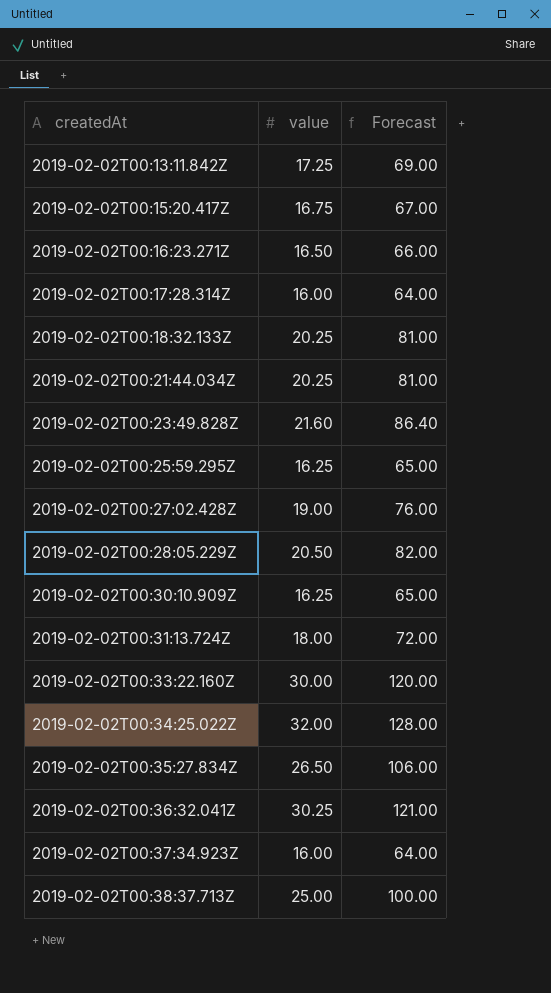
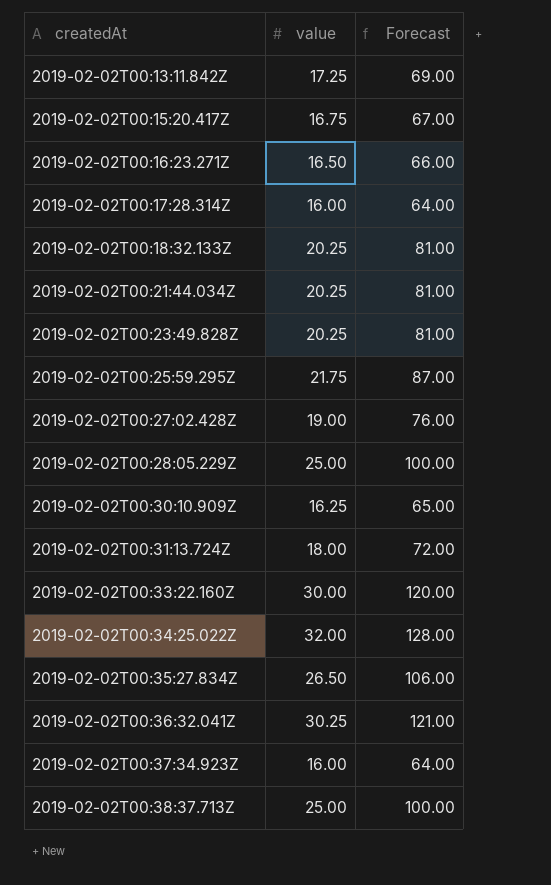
2019-02-02T00:23:49.828Z | value: 21.60 -> 20.25
2019-02-02T00:23:49.828Z | Forecast: 86.40 -> 81.00
2019-02-02T00:25:59.295Z | value: 16.25 -> 21.75
2019-02-02T00:25:59.295Z | Forecast: 65.00 -> 87.00
2019-02-02T00:28:05.229Z | value: 20.50 -> 25.00
2019-02-02T00:28:05.229Z | Forecast: 82.00 -> 100.00

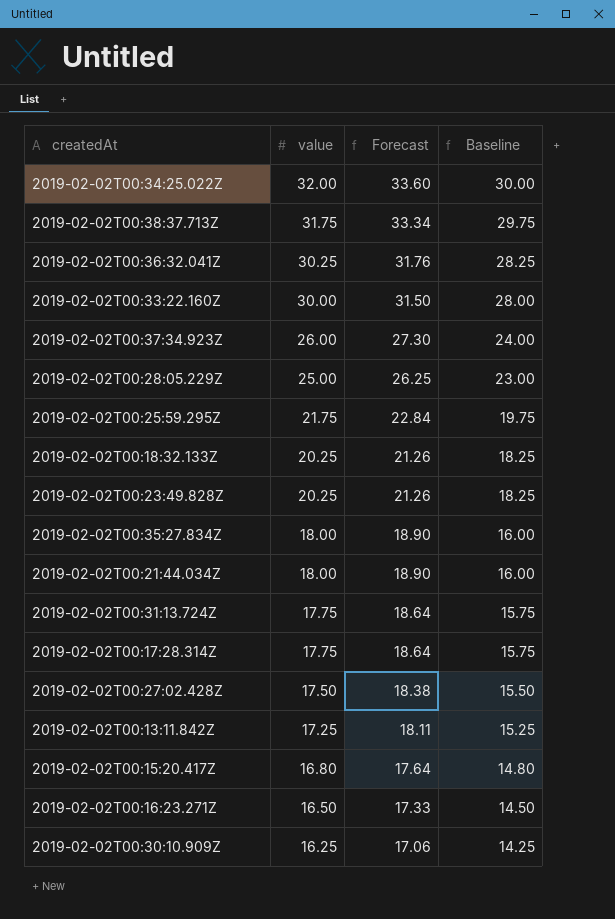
row order: createdAt ascending -> value descending
column Forecast | formula: [value] * 4 -> [value] * 1.05
column Baseline | formula: none -> [value] - 2
2019-02-02T00:38:37.713Z | value: 25.00 -> 31.75
2019-02-02T00:37:34.923Z | value: 16.00 -> 26.00
2019-02-02T00:35:27.834Z | value: 26.50 -> 18.00
2019-02-02T00:21:44.034Z | value: 20.25 -> 18.00
2019-02-02T00:31:13.724Z | value: 18.00 -> 17.75
2019-02-02T00:17:28.314Z | value: 16.00 -> 17.75
2019-02-02T00:27:02.428Z | value: 19.00 -> 17.50
2019-02-02T00:15:20.417Z | value: 16.75 -> 16.80

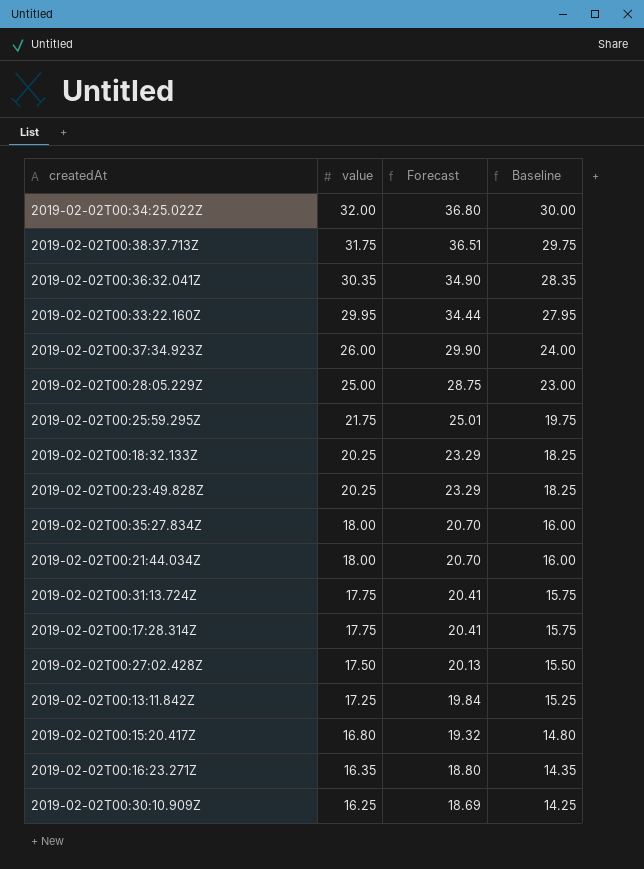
column Forecast | formula: [value] * 1.05 -> [value] * 1.15
2019-02-02T00:36:32.041Z | value: 30.25 -> 30.35
2019-02-02T00:36:32.041Z | Baseline: 28.25 -> 28.35
2019-02-02T00:33:22.160Z | value: 30.00 -> 29.95
2019-02-02T00:33:22.160Z | Baseline: 28.00 -> 27.95
2019-02-02T00:16:23.271Z | value: 16.50 -> 16.35
2019-02-02T00:16:23.271Z | Baseline: 14.50 -> 14.35

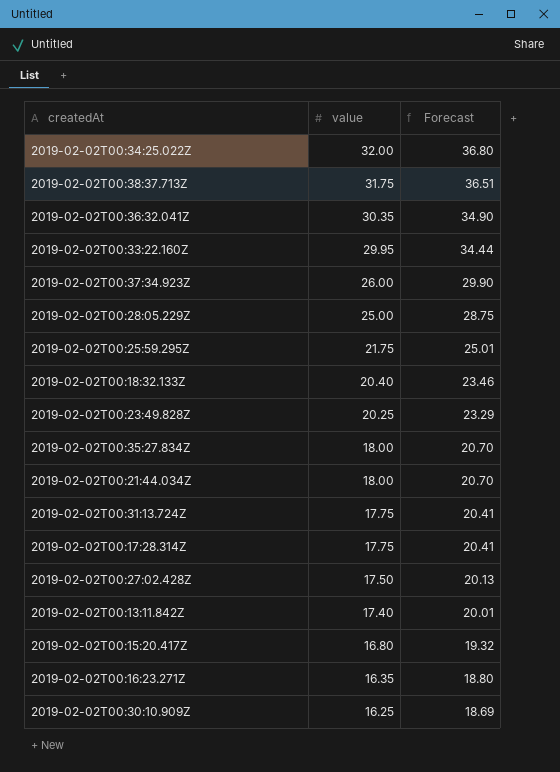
column Baseline | formula: [value] - 2 -> none
2019-02-02T00:18:32.133Z | value: 20.25 -> 20.40
2019-02-02T00:18:32.133Z | Forecast: 23.29 -> 23.46
2019-02-02T00:13:11.842Z | value: 17.25 -> 17.40
2019-02-02T00:13:11.842Z | Forecast: 19.84 -> 20.01

